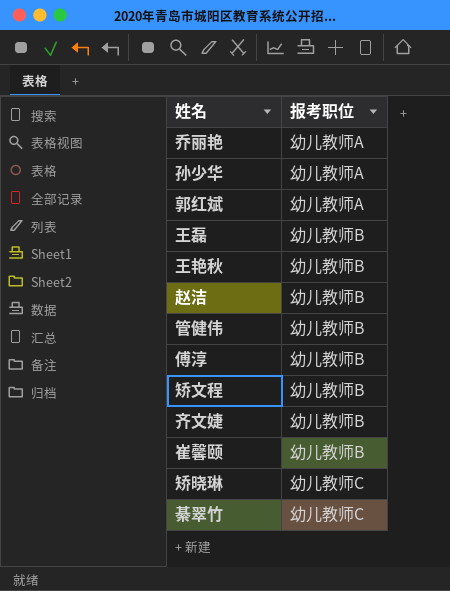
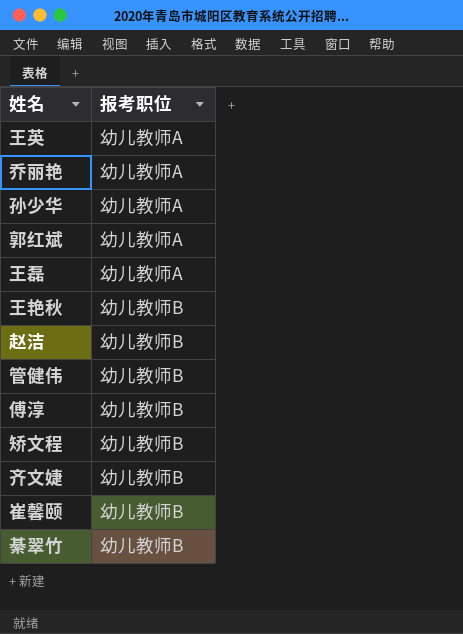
row 矫晓琳: 幼儿教师C -> none
row 王英: none -> 幼儿教师A
王磊 | 报考职位: 幼儿教师B -> 幼儿教师A
綦翠竹 | 报考职位: 幼儿教师C -> 幼儿教师B

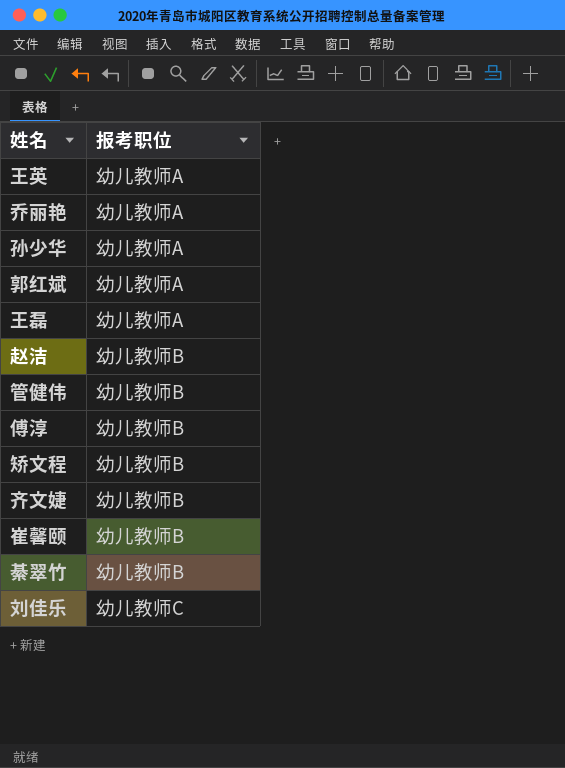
row 王艳秋: 幼儿教师B -> none
row 刘佳乐: none -> 幼儿教师C

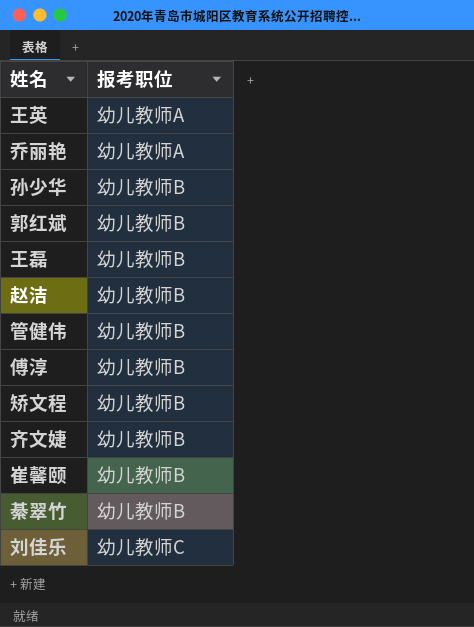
孙少华 | 报考职位: 幼儿教师A -> 幼儿教师B
郭红斌 | 报考职位: 幼儿教师A -> 幼儿教师B
王磊 | 报考职位: 幼儿教师A -> 幼儿教师B

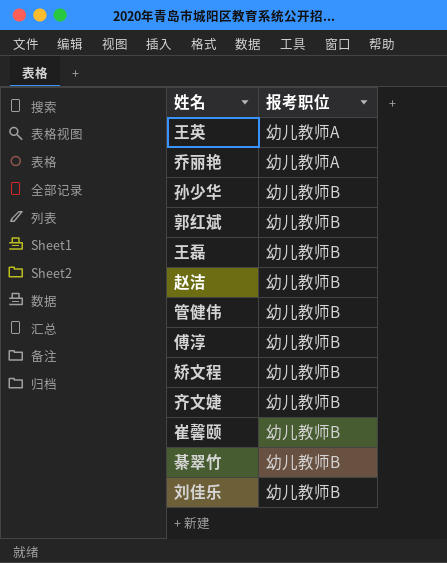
刘佳乐 | 报考职位: 幼儿教师C -> 幼儿教师B

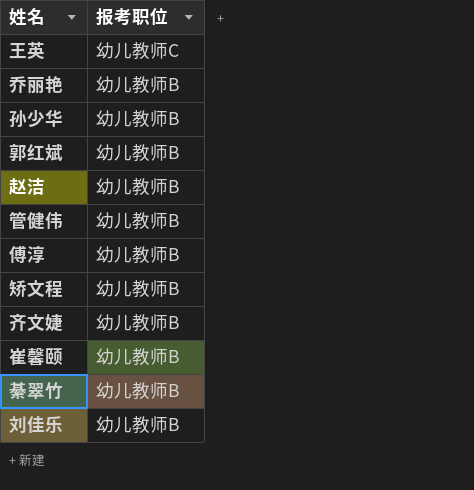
row 王磊: 幼儿教师B -> none
王英 | 报考职位: 幼儿教师A -> 幼儿教师C
乔丽艳 | 报考职位: 幼儿教师A -> 幼儿教师B

